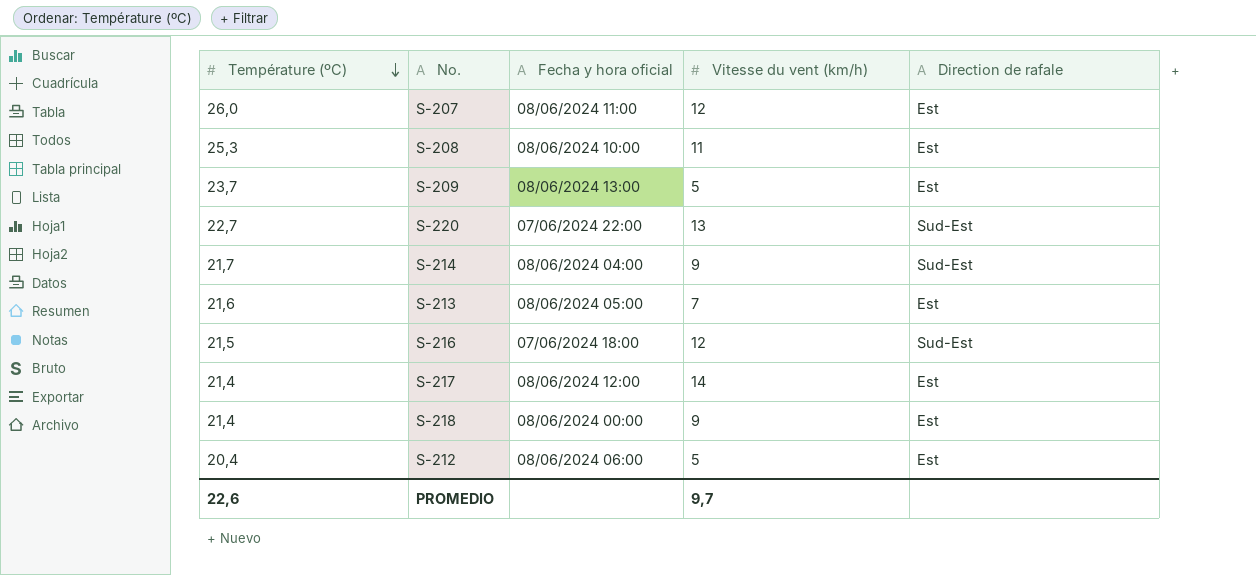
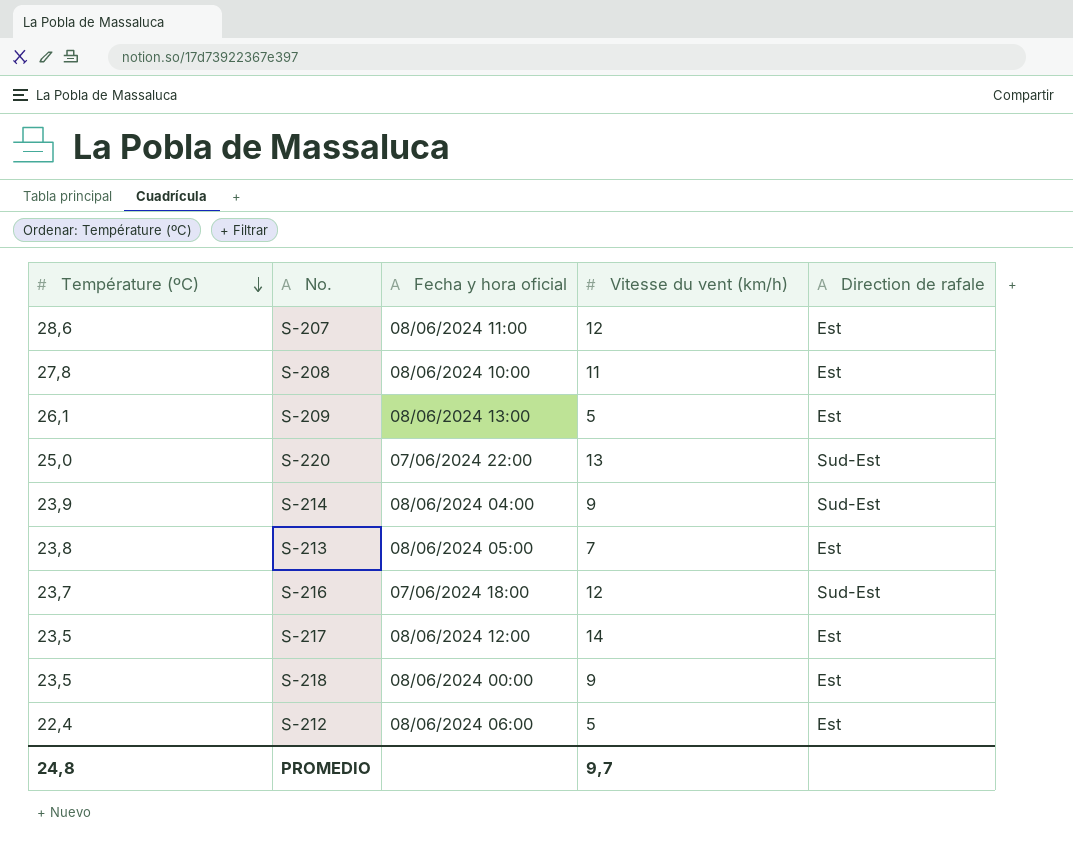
S-207 | Température (ºC): 26,0 -> 28,6
S-208 | Température (ºC): 25,3 -> 27,8
S-209 | Température (ºC): 23,7 -> 26,1
S-220 | Température (ºC): 22,7 -> 25,0
S-214 | Température (ºC): 21,7 -> 23,9
S-213 | Température (ºC): 21,6 -> 23,8
S-216 | Température (ºC): 21,5 -> 23,7
S-217 | Température (ºC): 21,4 -> 23,5
S-218 | Température (ºC): 21,4 -> 23,5
S-212 | Température (ºC): 20,4 -> 22,4
PROMEDIO | Température (ºC): 22,6 -> 24,8

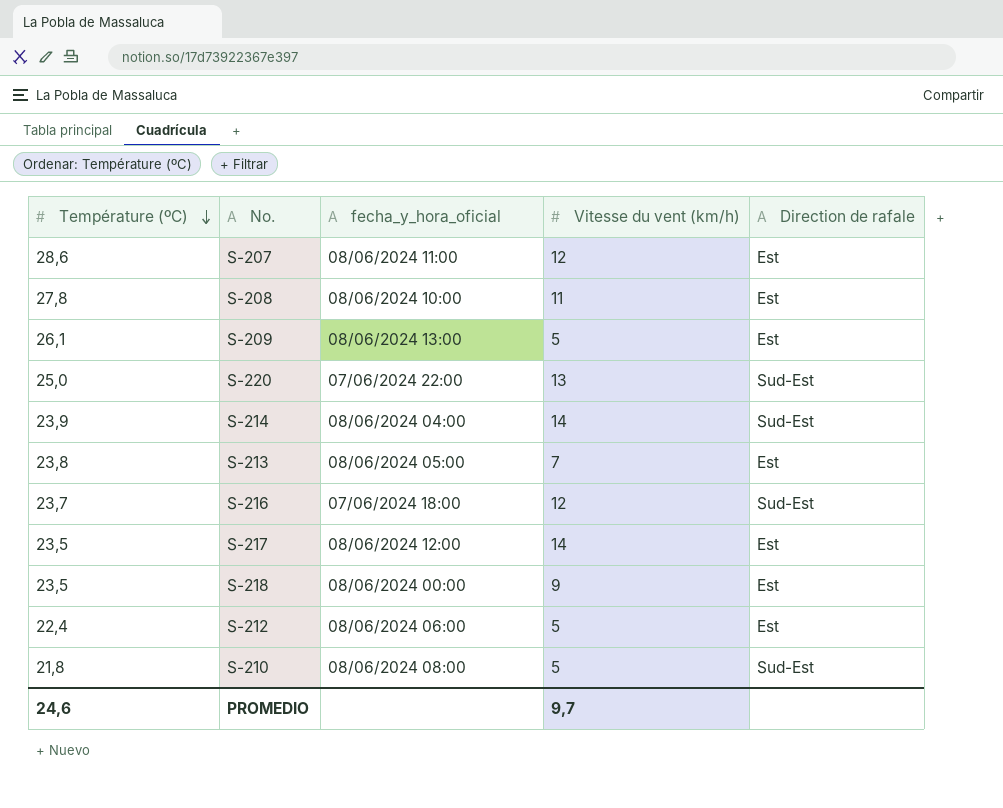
column name: Fecha y hora oficial -> fecha_y_hora_oficial
S-214 | Vitesse du vent (km/h): 9 -> 14
row S-210: none -> 21,8 | 08/06/2024 08:00 | 5 | Sud-Est
PROMEDIO | Température (ºC): 24,8 -> 24,6

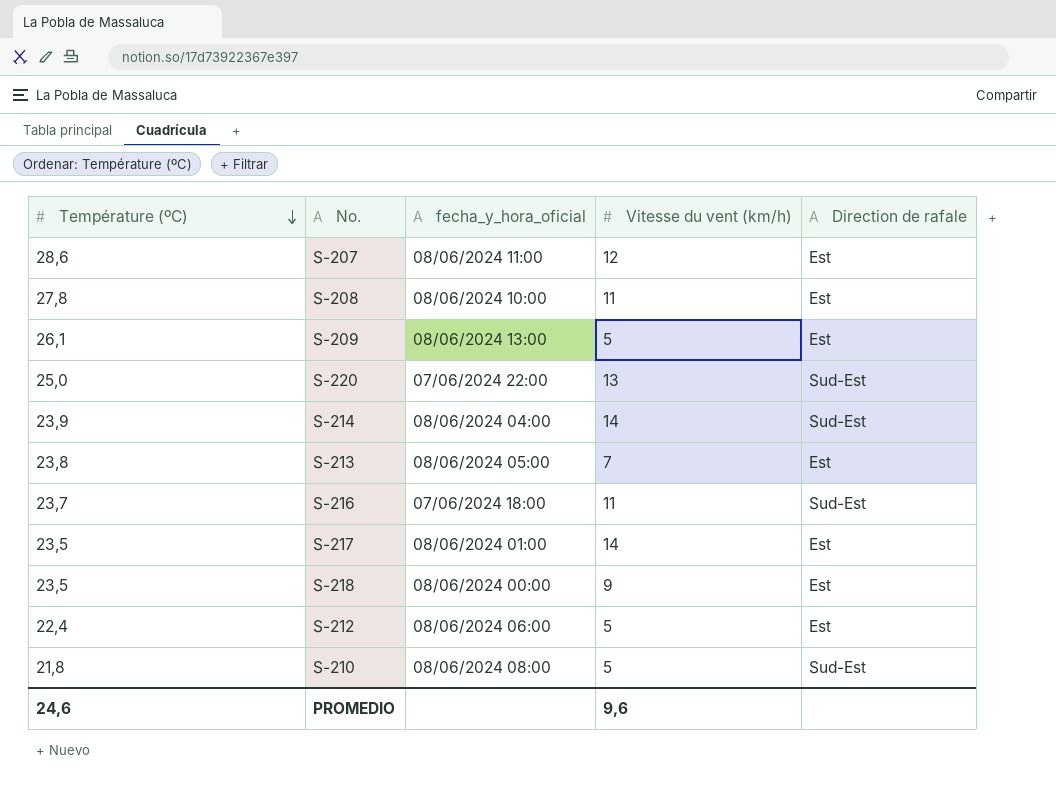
S-216 | Vitesse du vent (km/h): 12 -> 11
S-217 | fecha_y_hora_oficial: 08/06/2024 12:00 -> 08/06/2024 01:00
PROMEDIO | Vitesse du vent (km/h): 9,7 -> 9,6

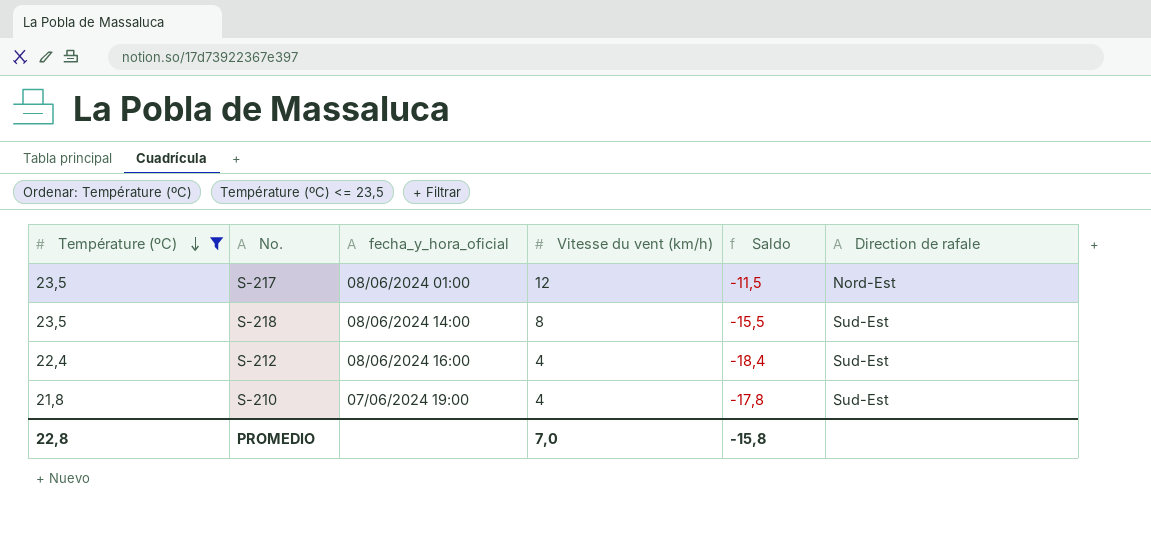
filter: none -> Température (ºC) <= 23,5
column Saldo | formula: none -> [Vitesse du vent (km/h)] - [Température (ºC)]
S-217 | Vitesse du vent (km/h): 14 -> 12
S-217 | Direction de rafale: Est -> Nord-Est
S-218 | fecha_y_hora_oficial: 08/06/2024 00:00 -> 08/06/2024 14:00
S-218 | Vitesse du vent (km/h): 9 -> 8
S-218 | Direction de rafale: Est -> Sud-Est
S-212 | fecha_y_hora_oficial: 08/06/2024 06:00 -> 08/06/2024 16:00
S-212 | Vitesse du vent (km/h): 5 -> 4
S-212 | Direction de rafale: Est -> Sud-Est
S-210 | fecha_y_hora_oficial: 08/06/2024 08:00 -> 07/06/2024 19:00
S-210 | Vitesse du vent (km/h): 5 -> 4
PROMEDIO | Température (ºC): 24,6 -> 22,8
PROMEDIO | Vitesse du vent (km/h): 9,6 -> 7,0

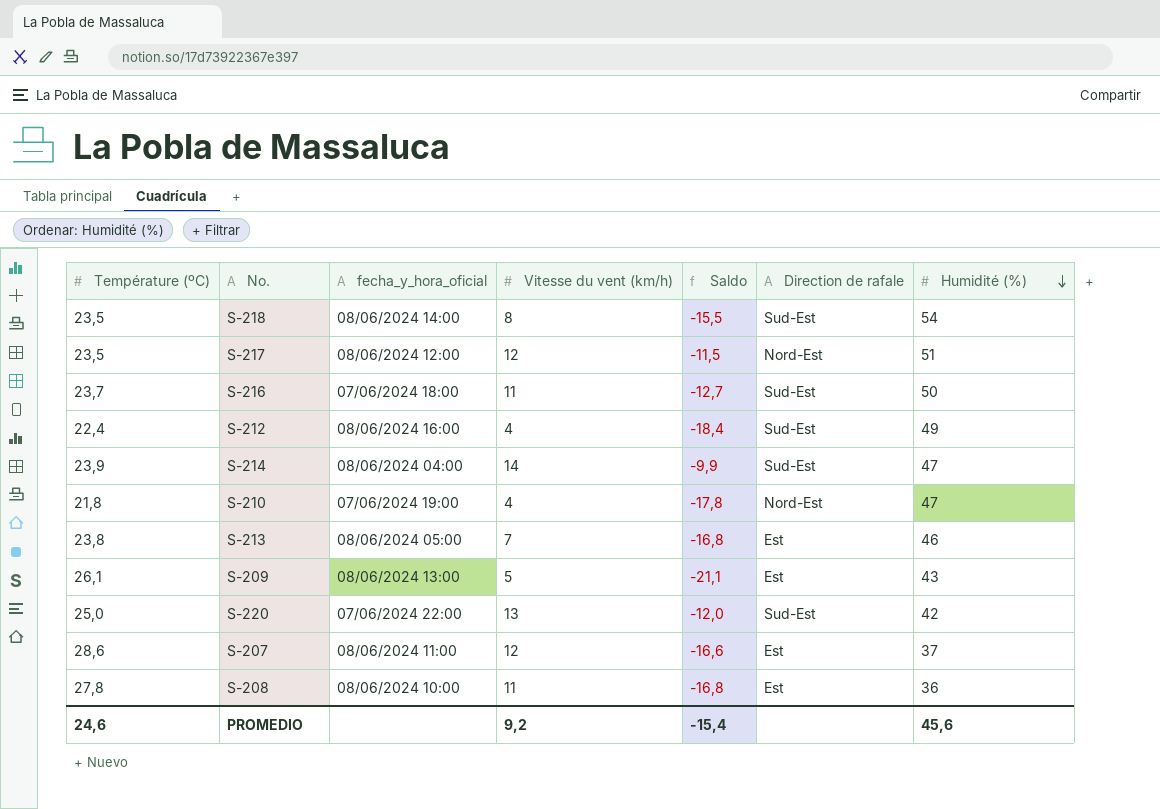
filter: Température (ºC) <= 23,5 -> none
row order: Température (ºC) descending -> Humidité (%) descending
column Humidité (%) | position: none -> 7
S-217 | fecha_y_hora_oficial: 08/06/2024 01:00 -> 08/06/2024 12:00
S-210 | Direction de rafale: Sud-Est -> Nord-Est
PROMEDIO | Température (ºC): 22,8 -> 24,6
PROMEDIO | Vitesse du vent (km/h): 7,0 -> 9,2
PROMEDIO | Saldo: -15,8 -> -15,4

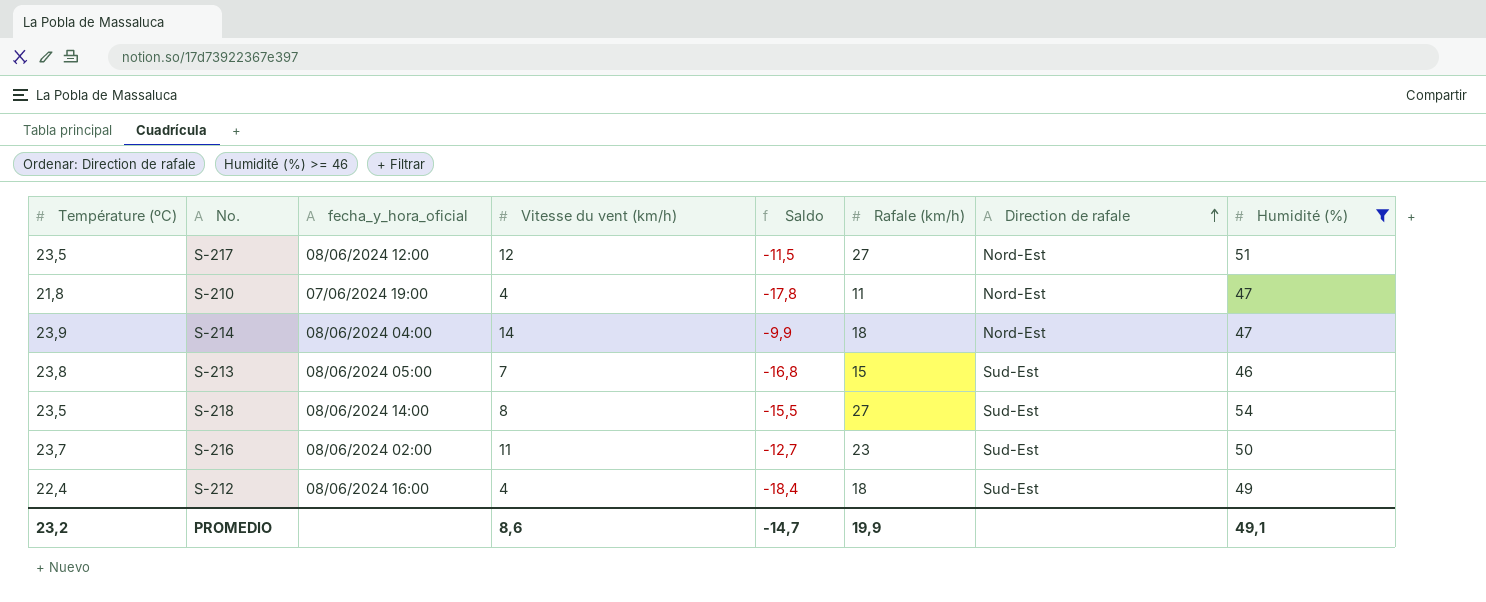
filter: none -> Humidité (%) >= 46
row order: Humidité (%) descending -> Direction de rafale ascending
column Rafale (km/h) | position: none -> 6
S-214 | Direction de rafale: Sud-Est -> Nord-Est
S-213 | Direction de rafale: Est -> Sud-Est
S-216 | fecha_y_hora_oficial: 07/06/2024 18:00 -> 08/06/2024 02:00
PROMEDIO | Température (ºC): 24,6 -> 23,2
PROMEDIO | Vitesse du vent (km/h): 9,2 -> 8,6
PROMEDIO | Saldo: -15,4 -> -14,7
PROMEDIO | Humidité (%): 45,6 -> 49,1

